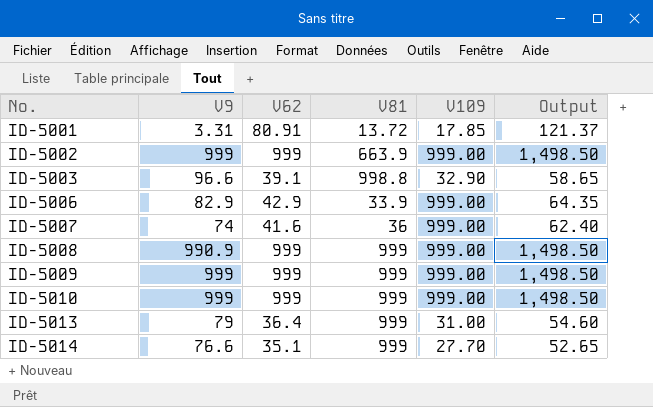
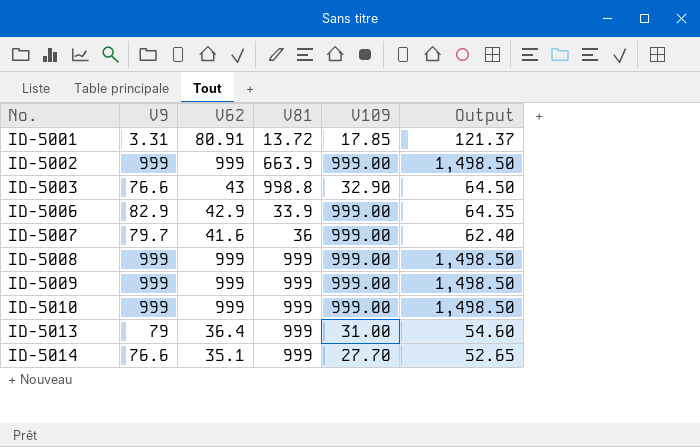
ID-5003 | V9: 96.6 -> 76.6
ID-5003 | V62: 39.1 -> 43
ID-5003 | Output: 58.65 -> 64.50
ID-5007 | V9: 74 -> 79.7
ID-5008 | V9: 990.9 -> 999

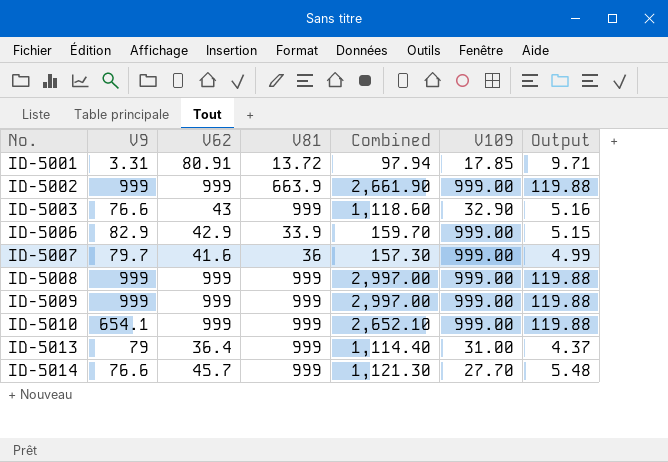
column Combined | formula: none -> [V9] + [V62] + [V81]
column Output | formula: [V62] * 1.5 -> [V62] * 0.12
ID-5003 | V81: 998.8 -> 999
ID-5010 | V9: 999 -> 654.1
ID-5014 | V62: 35.1 -> 45.7

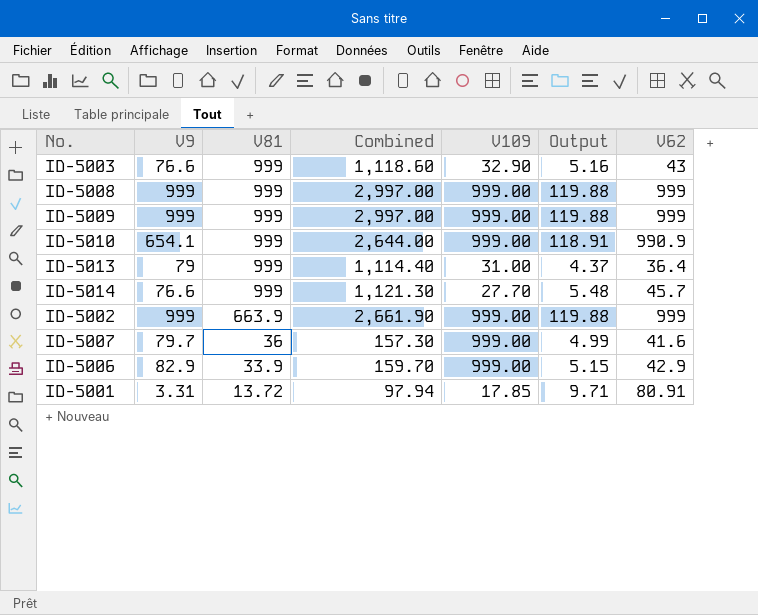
row order: No. ascending -> V81 descending
column V62 | position: 3 -> 7
ID-5010 | Combined: 2,652.10 -> 2,644.00
ID-5010 | Output: 119.88 -> 118.91
ID-5010 | V62: 999 -> 990.9

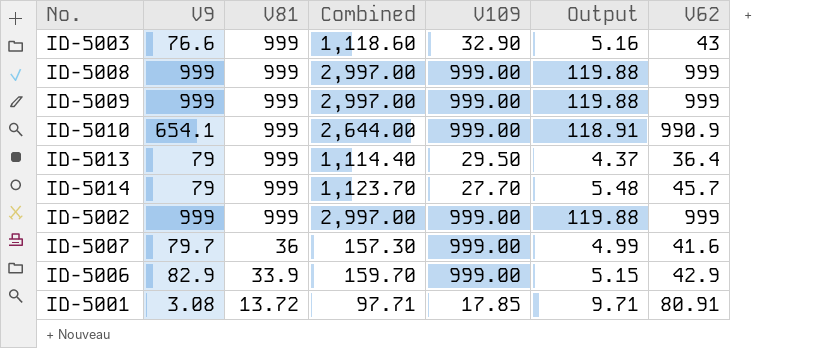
ID-5013 | V109: 31.00 -> 29.50
ID-5014 | V9: 76.6 -> 79
ID-5014 | Combined: 1,121.30 -> 1,123.70
ID-5002 | V81: 663.9 -> 999
ID-5002 | Combined: 2,661.90 -> 2,997.00
ID-5001 | V9: 3.31 -> 3.08
ID-5001 | Combined: 97.94 -> 97.71

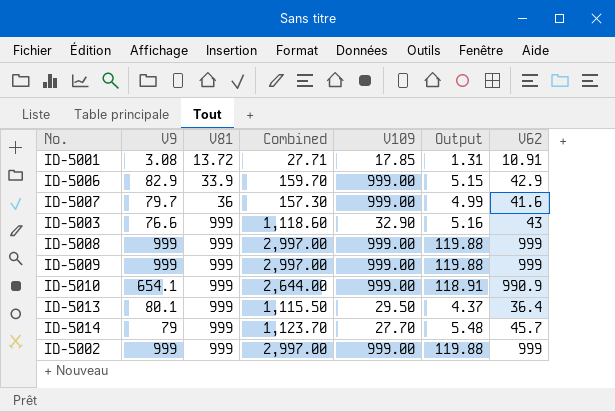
row order: V81 descending -> V81 ascending
ID-5001 | Combined: 97.71 -> 27.71
ID-5001 | Output: 9.71 -> 1.31
ID-5001 | V62: 80.91 -> 10.91
ID-5013 | V9: 79 -> 80.1
ID-5013 | Combined: 1,114.40 -> 1,115.50

